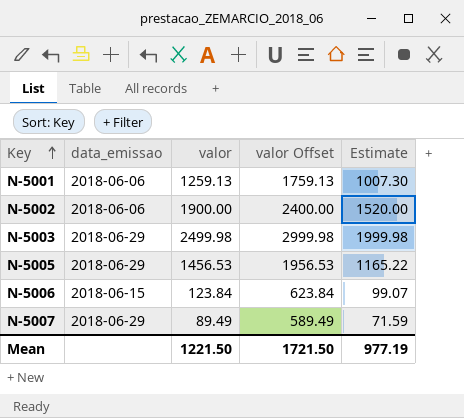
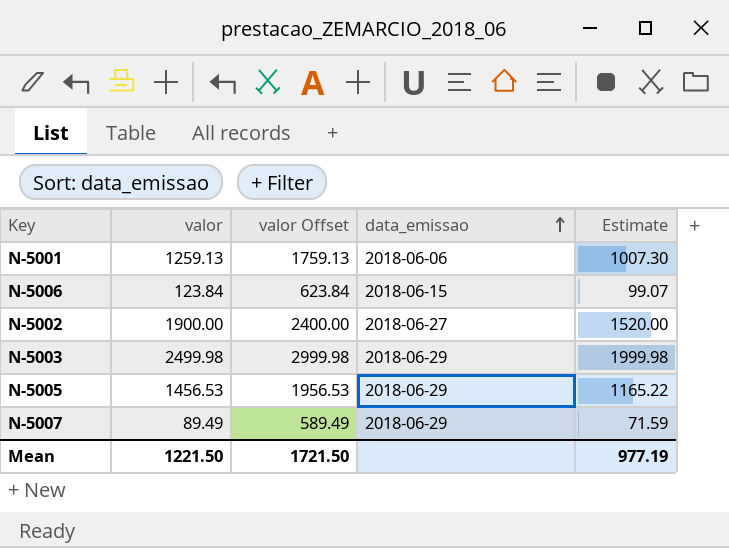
row order: Key ascending -> data_emissao ascending
column data_emissao | position: 2 -> 4
N-5002 | data_emissao: 2018-06-06 -> 2018-06-27

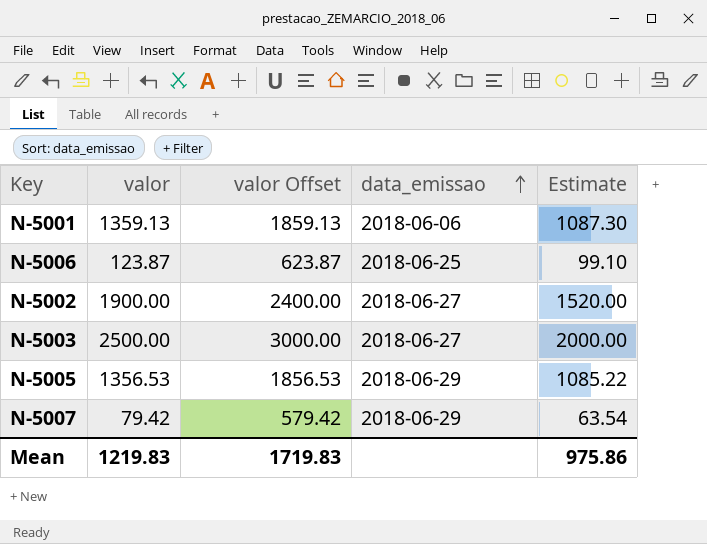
N-5001 | valor: 1259.13 -> 1359.13
N-5001 | valor Offset: 1759.13 -> 1859.13
N-5001 | Estimate: 1007.30 -> 1087.30
N-5006 | valor: 123.84 -> 123.87
N-5006 | valor Offset: 623.84 -> 623.87
N-5006 | data_emissao: 2018-06-15 -> 2018-06-25
N-5006 | Estimate: 99.07 -> 99.10
N-5003 | valor: 2499.98 -> 2500.00
N-5003 | valor Offset: 2999.98 -> 3000.00
N-5003 | data_emissao: 2018-06-29 -> 2018-06-27
N-5003 | Estimate: 1999.98 -> 2000.00
N-5005 | valor: 1456.53 -> 1356.53
N-5005 | valor Offset: 1956.53 -> 1856.53
N-5005 | Estimate: 1165.22 -> 1085.22
N-5007 | valor: 89.49 -> 79.42
N-5007 | valor Offset: 589.49 -> 579.42
N-5007 | Estimate: 71.59 -> 63.54
Mean | valor: 1221.50 -> 1219.83
Mean | valor Offset: 1721.50 -> 1719.83
Mean | Estimate: 977.19 -> 975.86

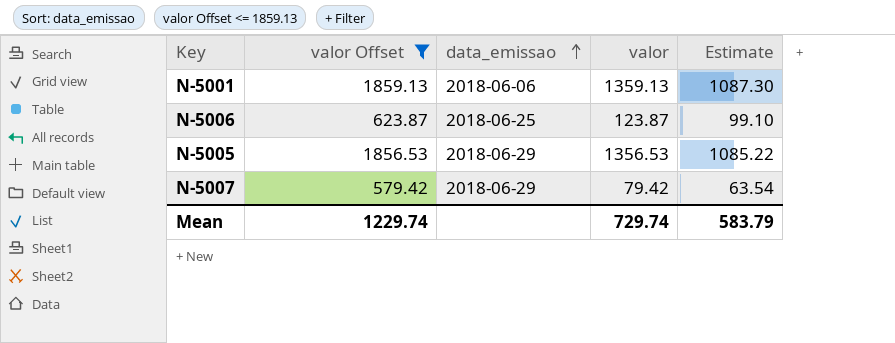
filter: none -> valor Offset <= 1859.13
column valor | position: 2 -> 4
Mean | valor Offset: 1719.83 -> 1229.74
Mean | valor: 1219.83 -> 729.74
Mean | Estimate: 975.86 -> 583.79

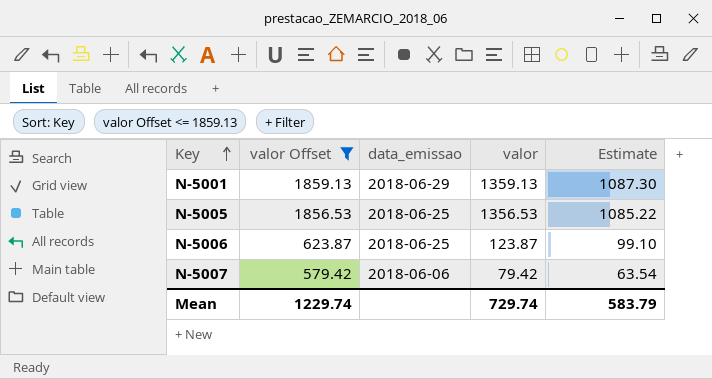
row order: data_emissao ascending -> Key ascending
N-5001 | data_emissao: 2018-06-06 -> 2018-06-29
N-5005 | data_emissao: 2018-06-29 -> 2018-06-25
N-5007 | data_emissao: 2018-06-29 -> 2018-06-06

